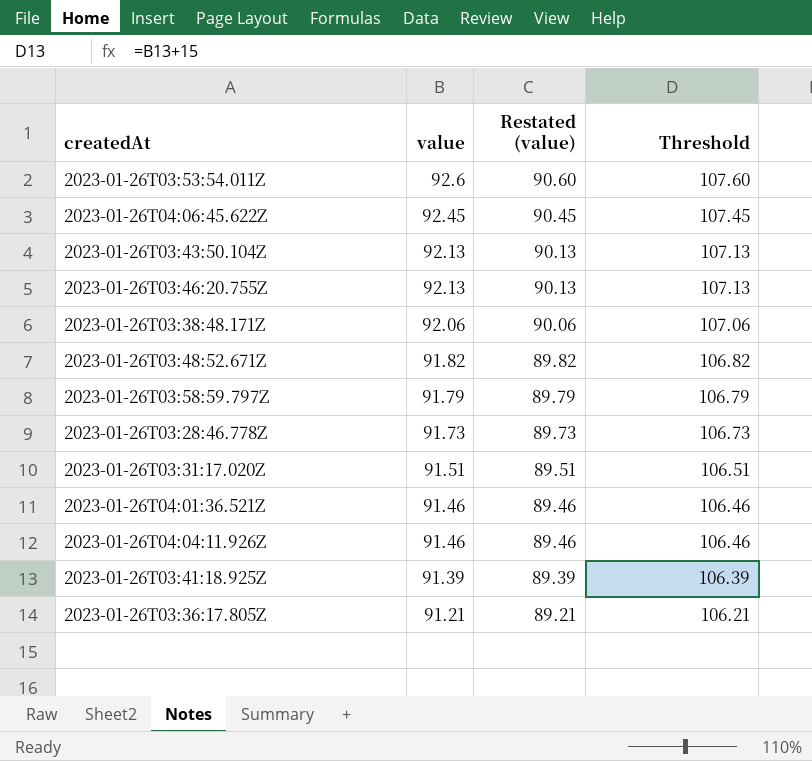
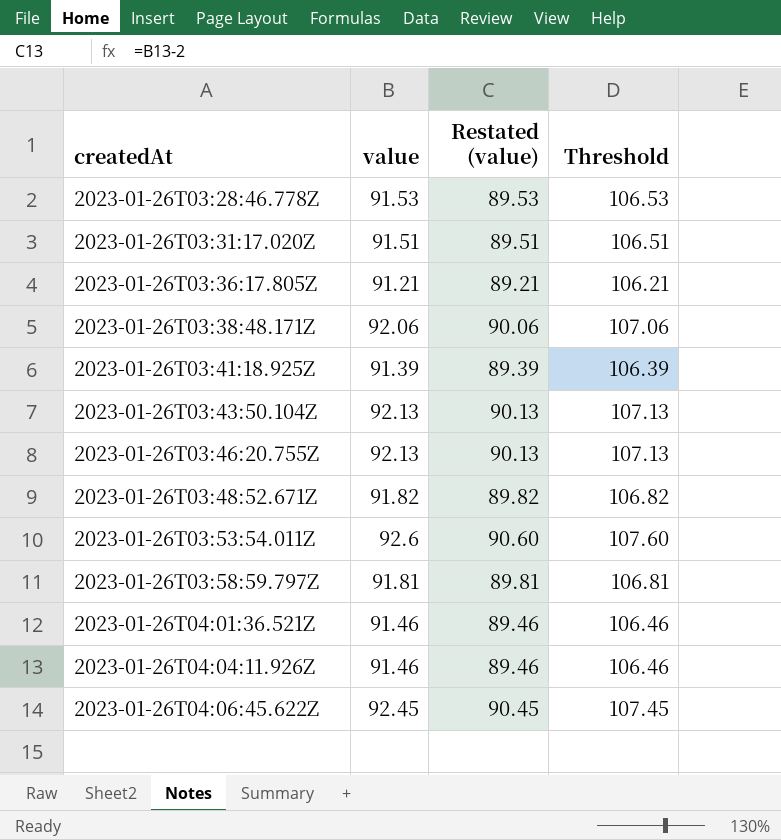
row order: value descending -> createdAt ascending
2023-01-26T03:28:46.778Z | value: 91.73 -> 91.53
2023-01-26T03:28:46.778Z | Restated (value): 89.73 -> 89.53
2023-01-26T03:28:46.778Z | Threshold: 106.73 -> 106.53
2023-01-26T03:58:59.797Z | value: 91.79 -> 91.81
2023-01-26T03:58:59.797Z | Restated (value): 89.79 -> 89.81
2023-01-26T03:58:59.797Z | Threshold: 106.79 -> 106.81

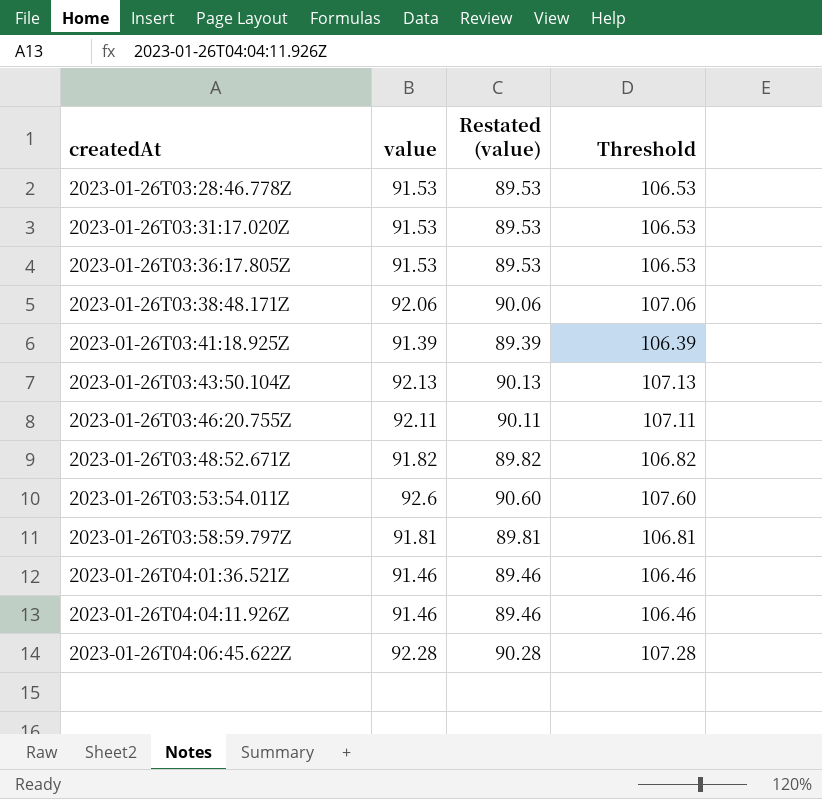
2023-01-26T03:31:17.020Z | value: 91.51 -> 91.53
2023-01-26T03:31:17.020Z | Restated (value): 89.51 -> 89.53
2023-01-26T03:31:17.020Z | Threshold: 106.51 -> 106.53
2023-01-26T03:36:17.805Z | value: 91.21 -> 91.53
2023-01-26T03:36:17.805Z | Restated (value): 89.21 -> 89.53
2023-01-26T03:36:17.805Z | Threshold: 106.21 -> 106.53
2023-01-26T03:46:20.755Z | value: 92.13 -> 92.11
2023-01-26T03:46:20.755Z | Restated (value): 90.13 -> 90.11
2023-01-26T03:46:20.755Z | Threshold: 107.13 -> 107.11
2023-01-26T04:06:45.622Z | value: 92.45 -> 92.28
2023-01-26T04:06:45.622Z | Restated (value): 90.45 -> 90.28
2023-01-26T04:06:45.622Z | Threshold: 107.45 -> 107.28

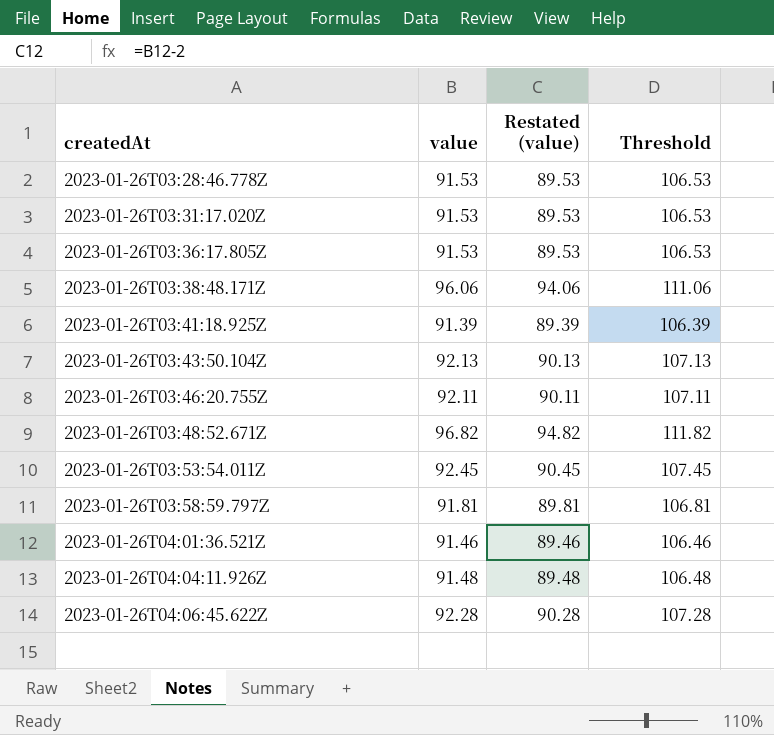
2023-01-26T03:38:48.171Z | value: 92.06 -> 96.06
2023-01-26T03:38:48.171Z | Restated (value): 90.06 -> 94.06
2023-01-26T03:38:48.171Z | Threshold: 107.06 -> 111.06
2023-01-26T03:48:52.671Z | value: 91.82 -> 96.82
2023-01-26T03:48:52.671Z | Restated (value): 89.82 -> 94.82
2023-01-26T03:48:52.671Z | Threshold: 106.82 -> 111.82
2023-01-26T03:53:54.011Z | value: 92.6 -> 92.45
2023-01-26T03:53:54.011Z | Restated (value): 90.60 -> 90.45
2023-01-26T03:53:54.011Z | Threshold: 107.60 -> 107.45
2023-01-26T04:04:11.926Z | value: 91.46 -> 91.48
2023-01-26T04:04:11.926Z | Restated (value): 89.46 -> 89.48
2023-01-26T04:04:11.926Z | Threshold: 106.46 -> 106.48

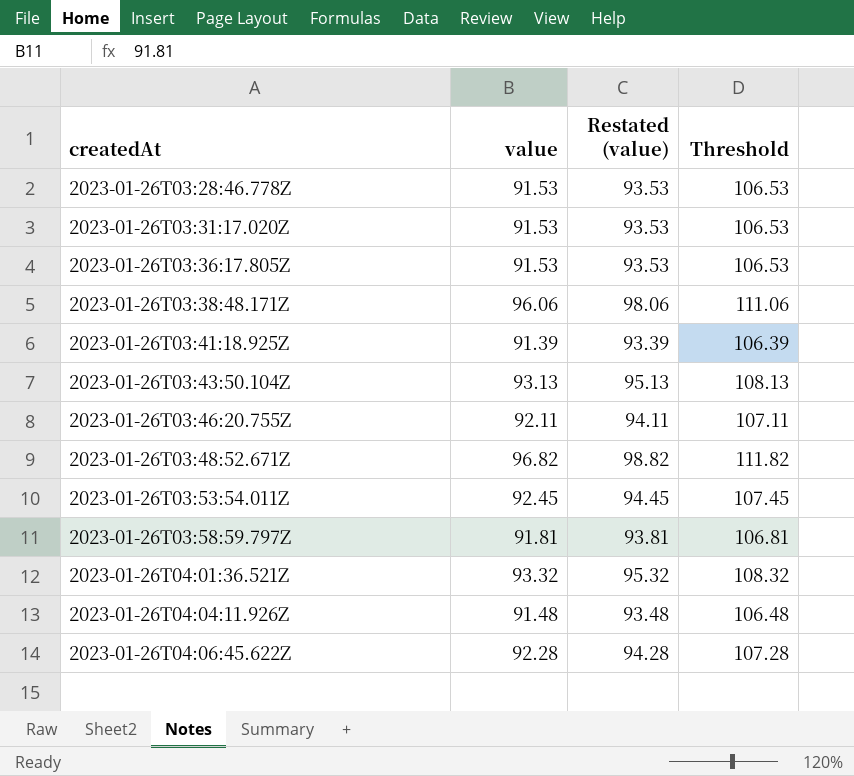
column Restated (value) | formula: [value] - 2 -> [value] + 2
2023-01-26T03:43:50.104Z | value: 92.13 -> 93.13
2023-01-26T03:43:50.104Z | Threshold: 107.13 -> 108.13
2023-01-26T04:01:36.521Z | value: 91.46 -> 93.32
2023-01-26T04:01:36.521Z | Threshold: 106.46 -> 108.32

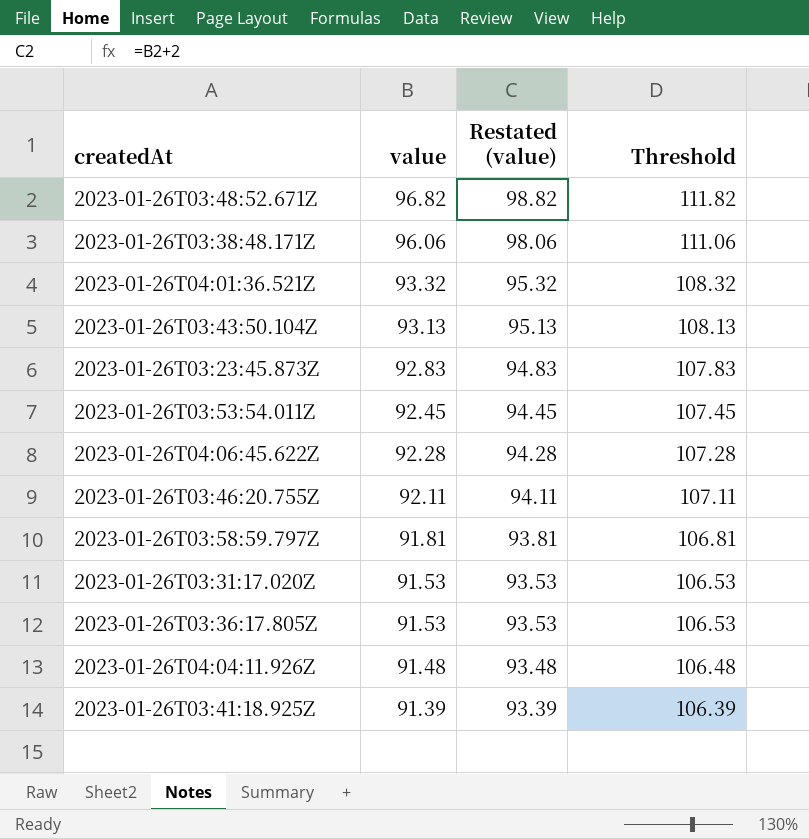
row order: createdAt ascending -> value descending
row 2023-01-26T03:28:46.778Z: 91.53 | 93.53 | 106.53 -> none
row 2023-01-26T03:23:45.873Z: none -> 92.83 | 94.83 | 107.83

